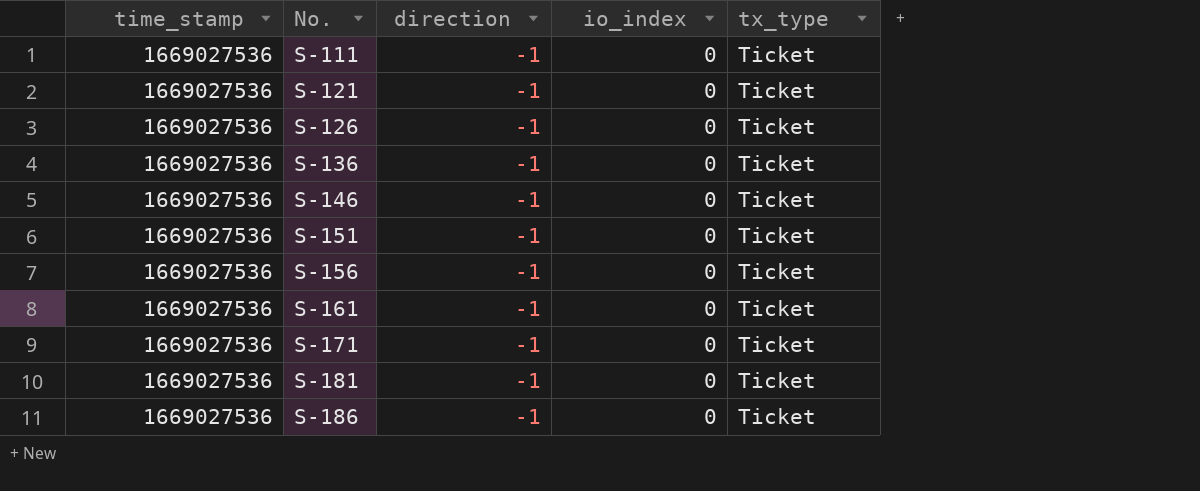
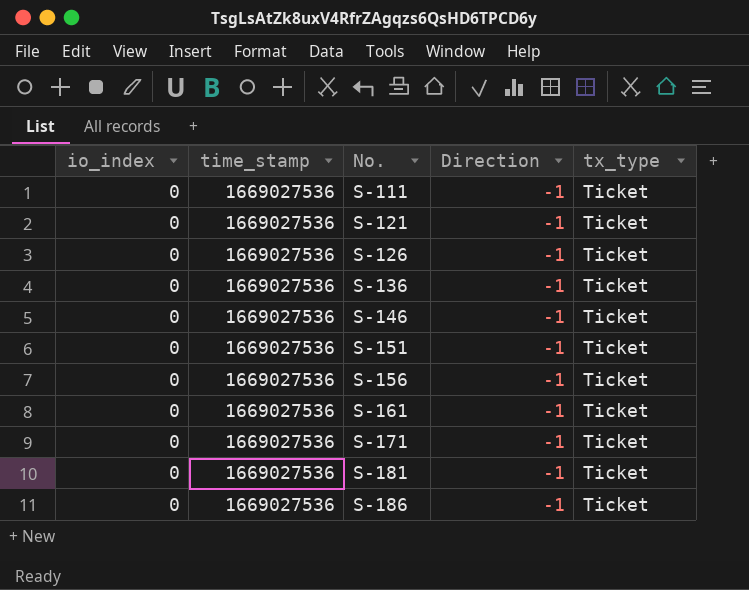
column io_index | position: 4 -> 1
column name: direction -> Direction

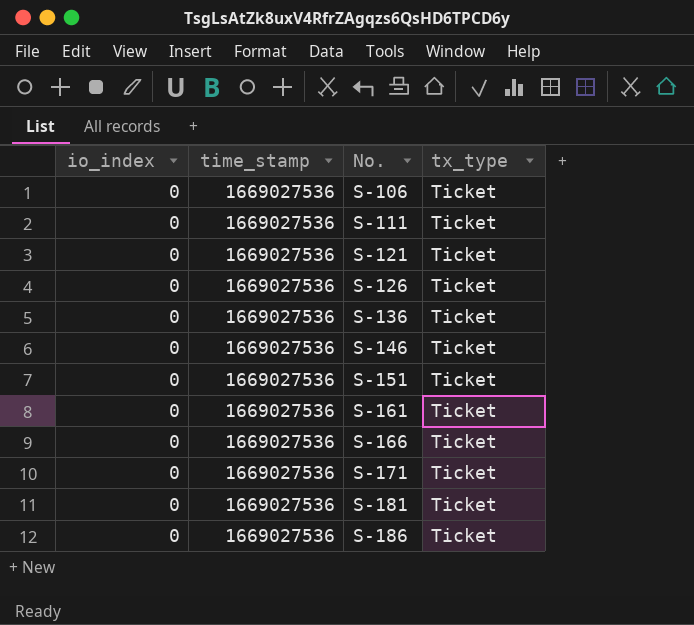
column Direction | position: 4 -> none
row S-156: 0 | 1669027536 | -1 | Ticket -> none
row S-106: none -> 0 | 1669027536 | Ticket
row S-166: none -> 0 | 1669027536 | Ticket

